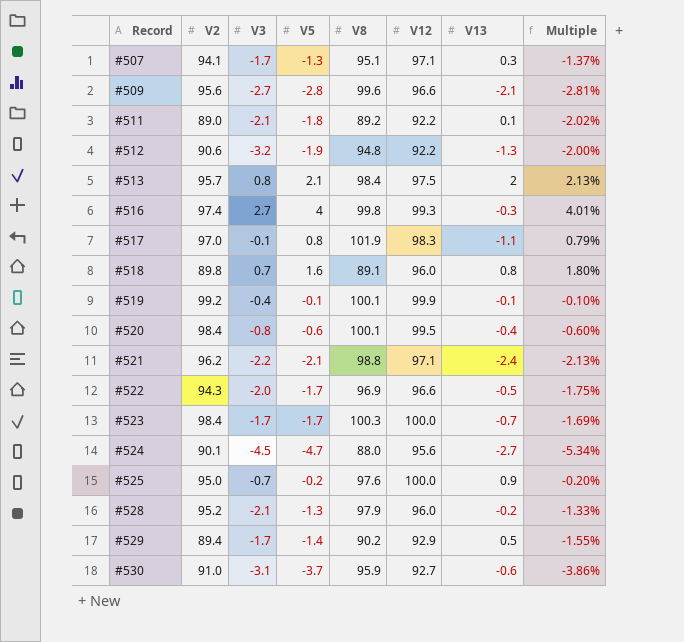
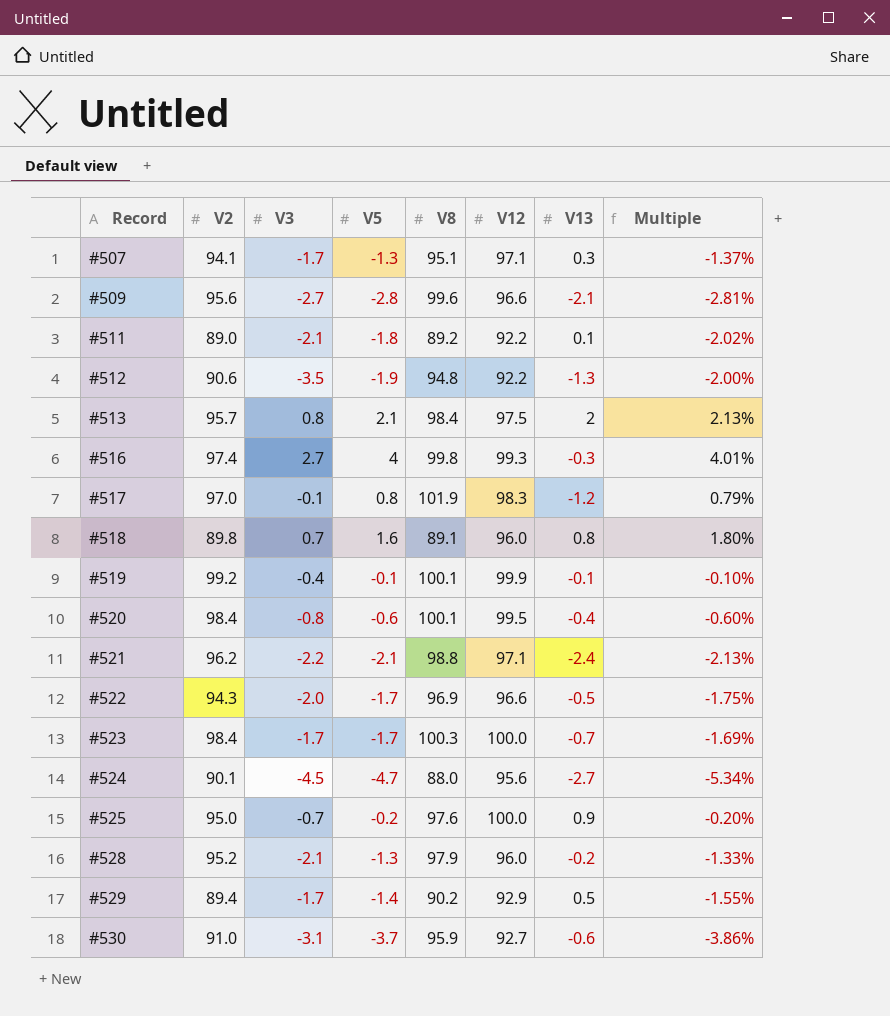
#512 | V3: -3.2 -> -3.5
#517 | V13: -1.1 -> -1.2

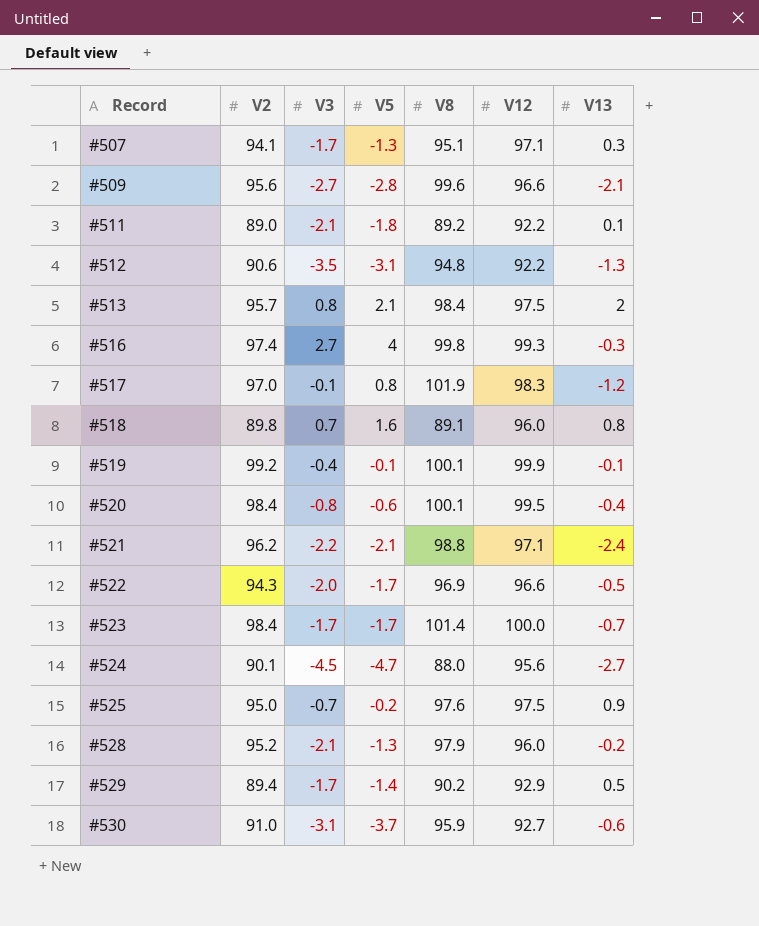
column Multiple | formula: [V5] / [V8] -> none
#512 | V5: -1.9 -> -3.1
#523 | V8: 100.3 -> 101.4
#525 | V12: 100.0 -> 97.5

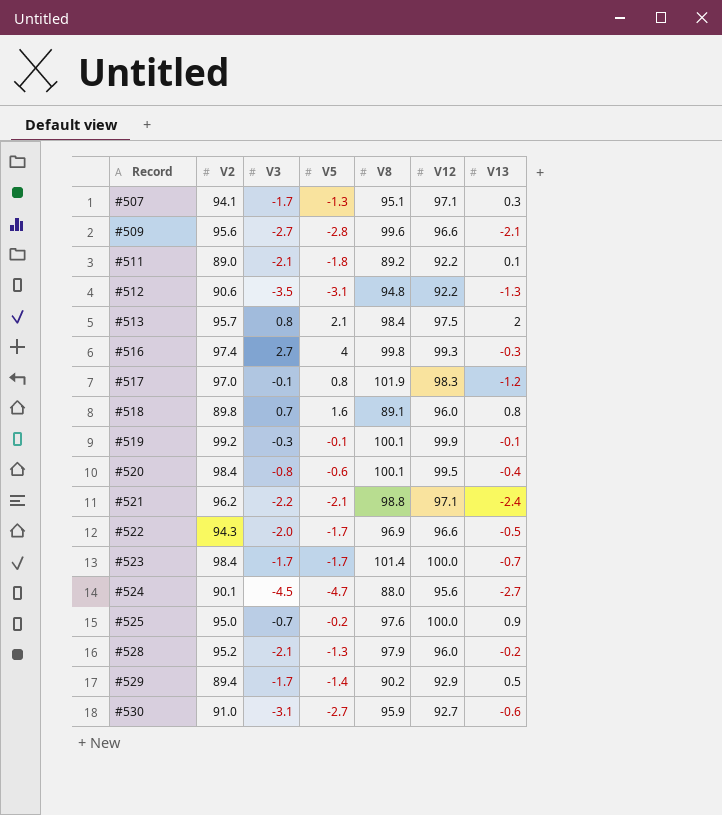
#519 | V3: -0.4 -> -0.3
#525 | V12: 97.5 -> 100.0
#530 | V5: -3.7 -> -2.7

